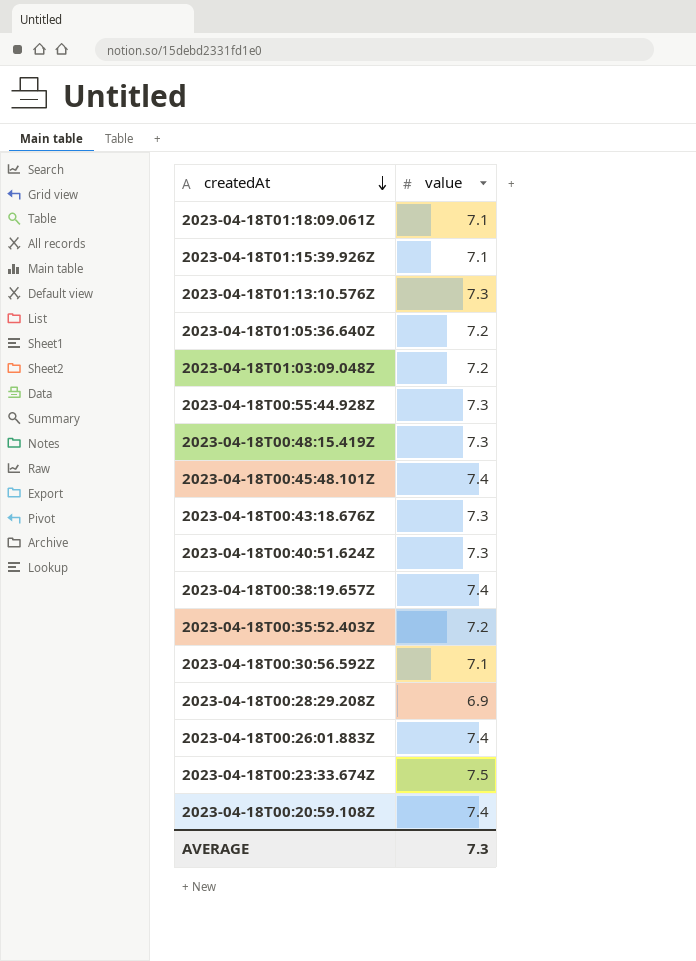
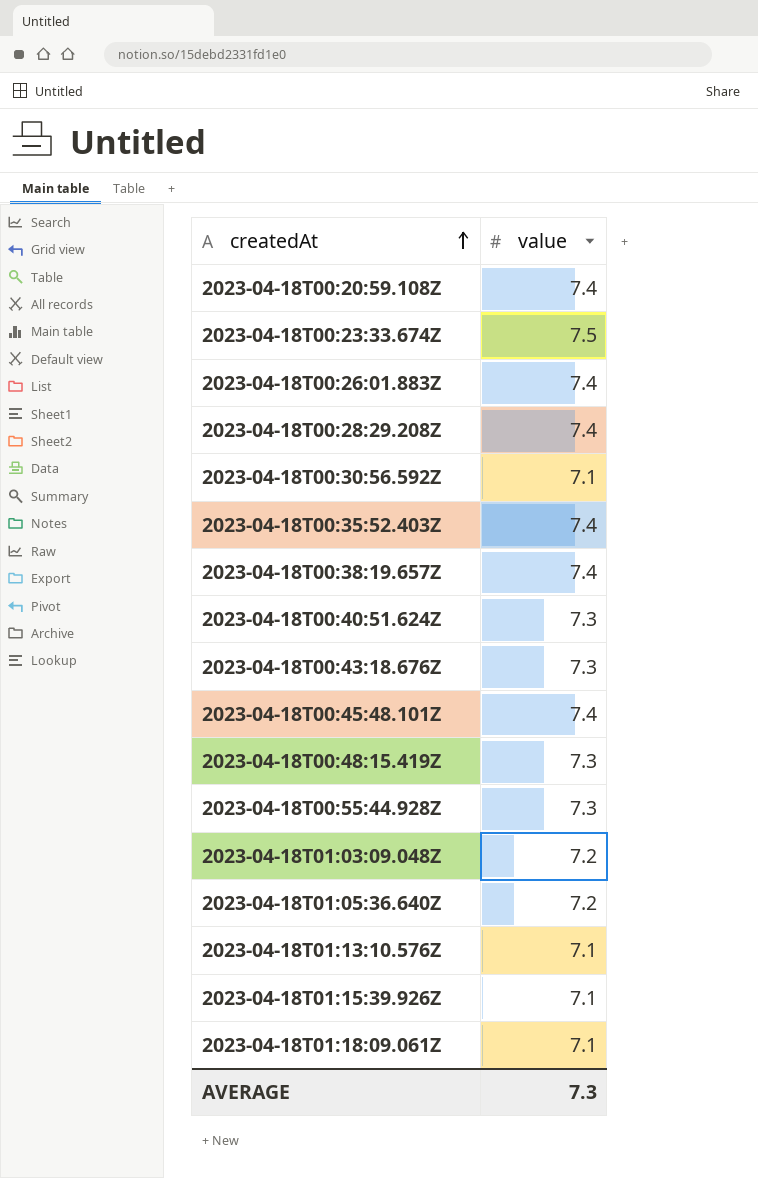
row order: createdAt descending -> createdAt ascending
2023-04-18T00:28:29.208Z | value: 6.9 -> 7.4
2023-04-18T00:35:52.403Z | value: 7.2 -> 7.4
2023-04-18T01:13:10.576Z | value: 7.3 -> 7.1

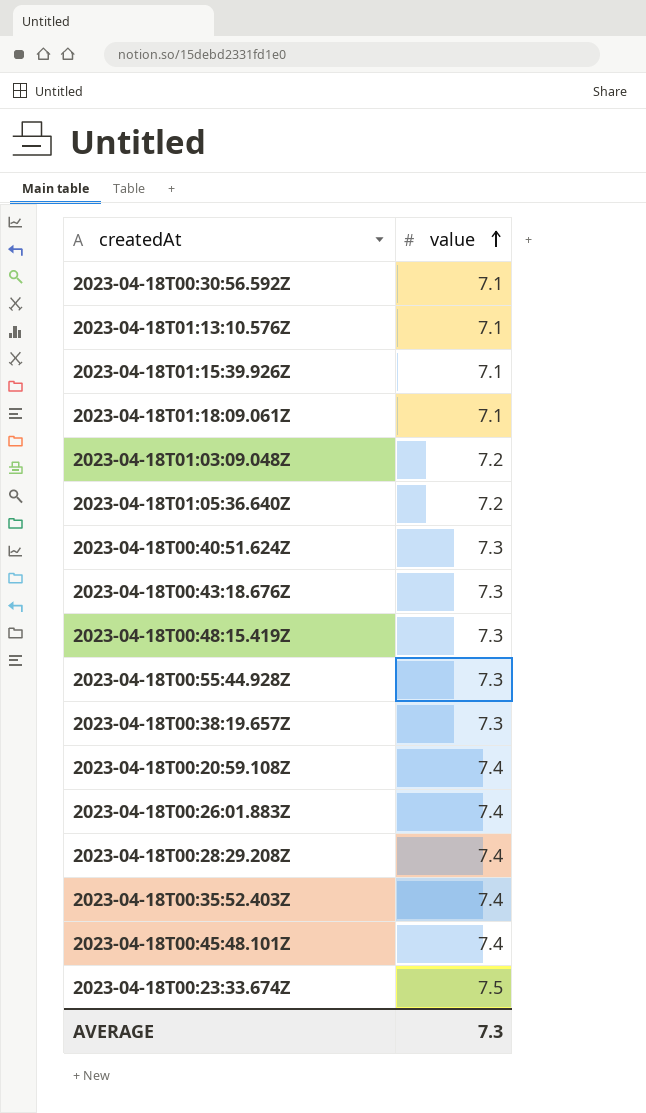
row order: createdAt ascending -> value ascending
2023-04-18T00:38:19.657Z | value: 7.4 -> 7.3

